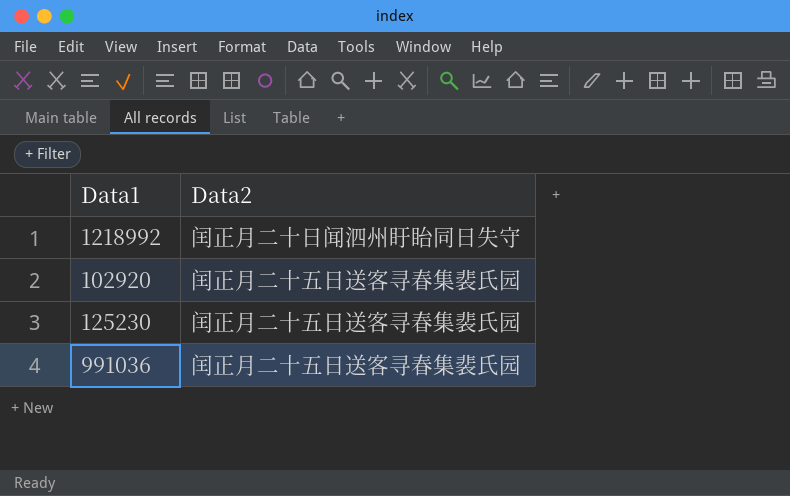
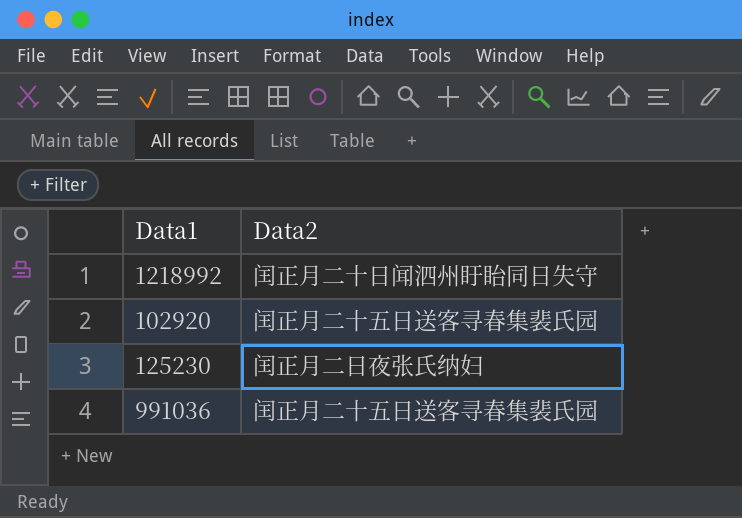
125230 | Data2: 闰正月二十五日送客寻春集裴氏园 -> 闰正月二日夜张氏纳妇

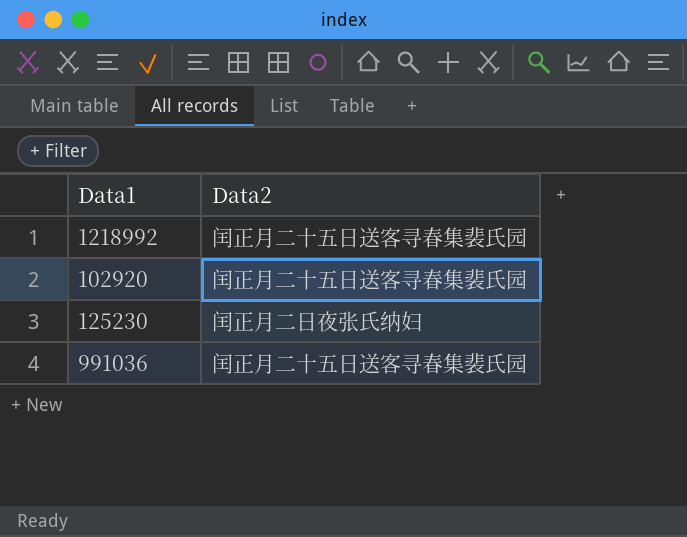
1218992 | Data2: 闰正月二十日闻泗州盱眙同日失守 -> 闰正月二十五日送客寻春集裴氏园

